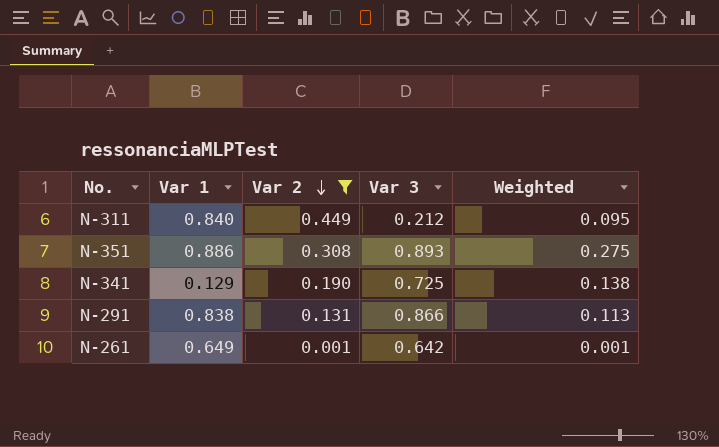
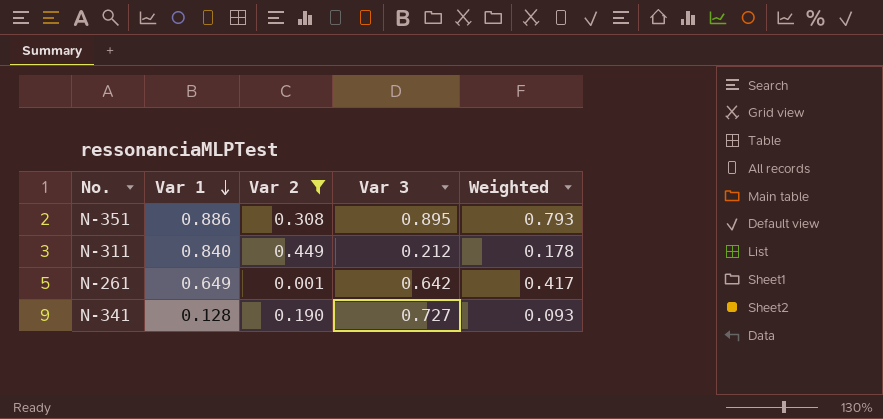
row order: Var 2 descending -> Var 1 descending
column Weighted | formula: [Var 2] * [Var 3] -> [Var 1] * [Var 3]
row N-291: 0.838 | 0.131 | 0.866 | 0.113 -> none
N-351 | Var 3: 0.893 -> 0.895
N-341 | Var 1: 0.129 -> 0.128
N-341 | Var 3: 0.725 -> 0.727

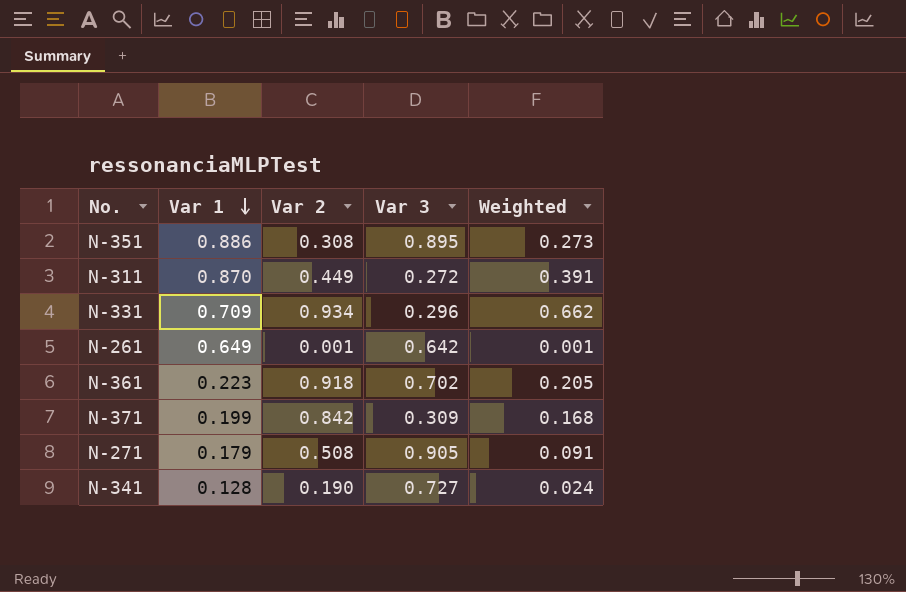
filter: Var 2 <= 0.449 -> none
column Weighted | formula: [Var 1] * [Var 3] -> [Var 1] * [Var 2]
N-311 | Var 1: 0.840 -> 0.870
N-311 | Var 3: 0.212 -> 0.272

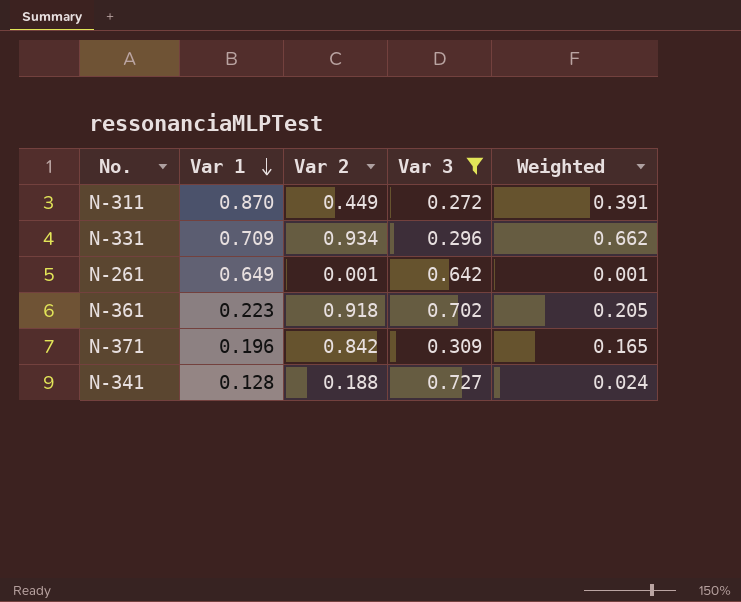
filter: none -> Var 3 <= 0.727
N-371 | Var 1: 0.199 -> 0.196
N-371 | Weighted: 0.168 -> 0.165
N-341 | Var 2: 0.190 -> 0.188

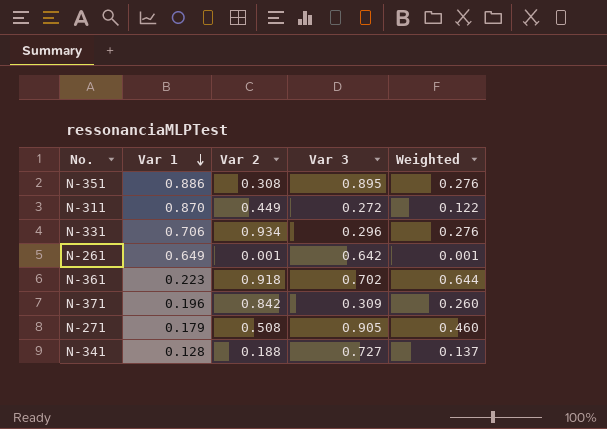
filter: Var 3 <= 0.727 -> none
column Weighted | formula: [Var 1] * [Var 2] -> [Var 2] * [Var 3]
N-331 | Var 1: 0.709 -> 0.706

